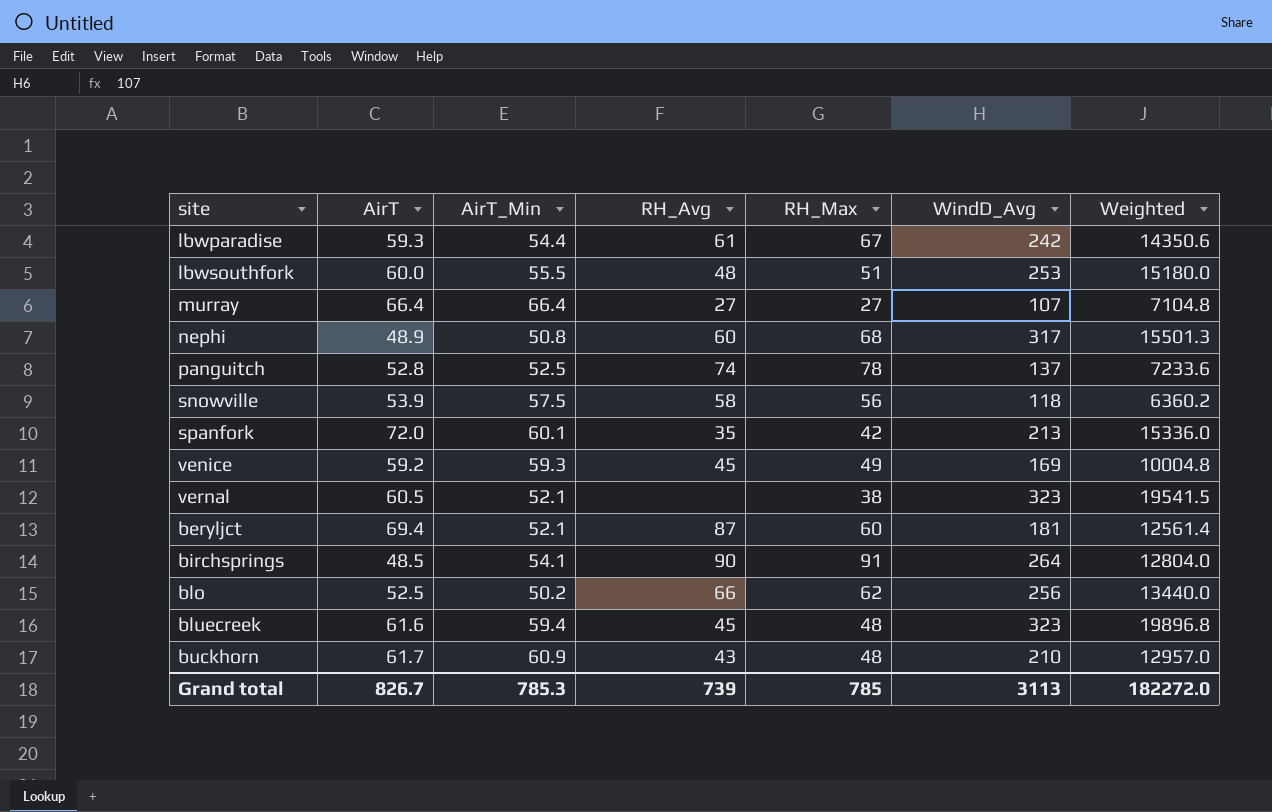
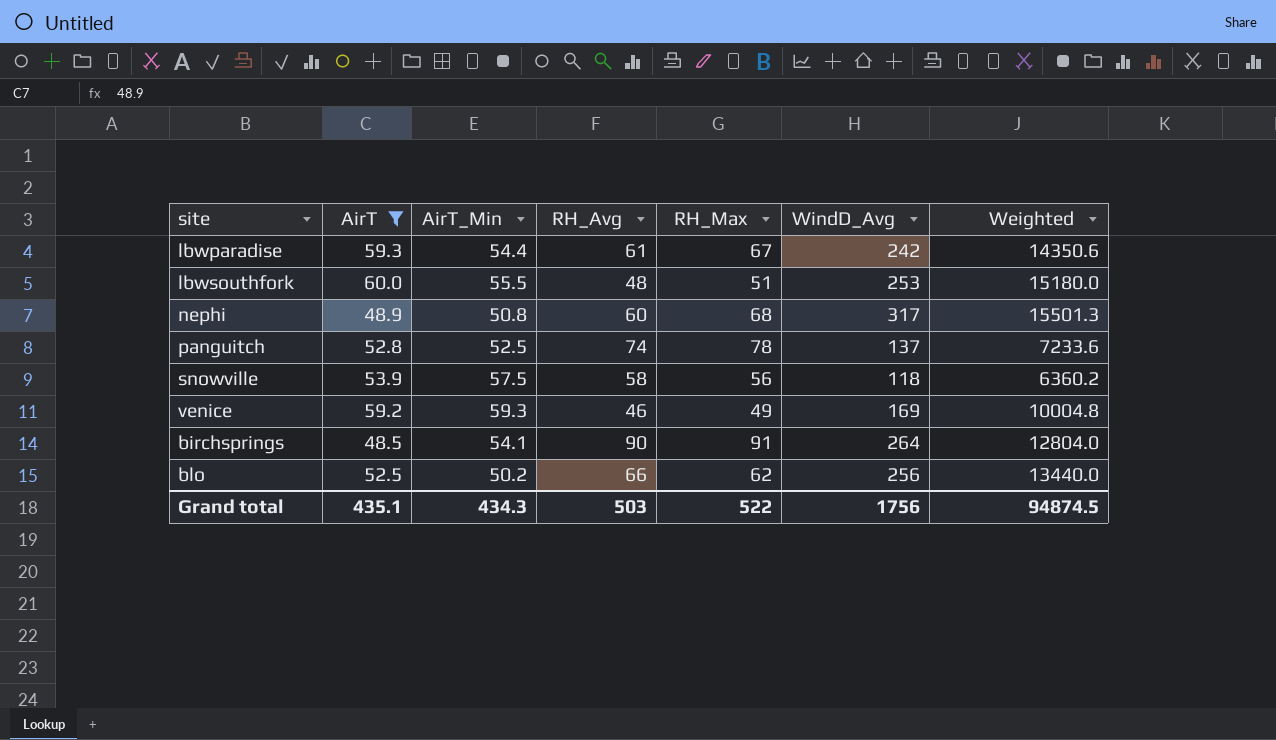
filter: none -> AirT <= 60.0
venice | RH_Avg: 45 -> 46
Grand total | AirT: 826.7 -> 435.1
Grand total | AirT_Min: 785.3 -> 434.3
Grand total | RH_Avg: 739 -> 503
Grand total | RH_Max: 785 -> 522
Grand total | WindD_Avg: 3113 -> 1756
Grand total | Weighted: 182272.0 -> 94874.5

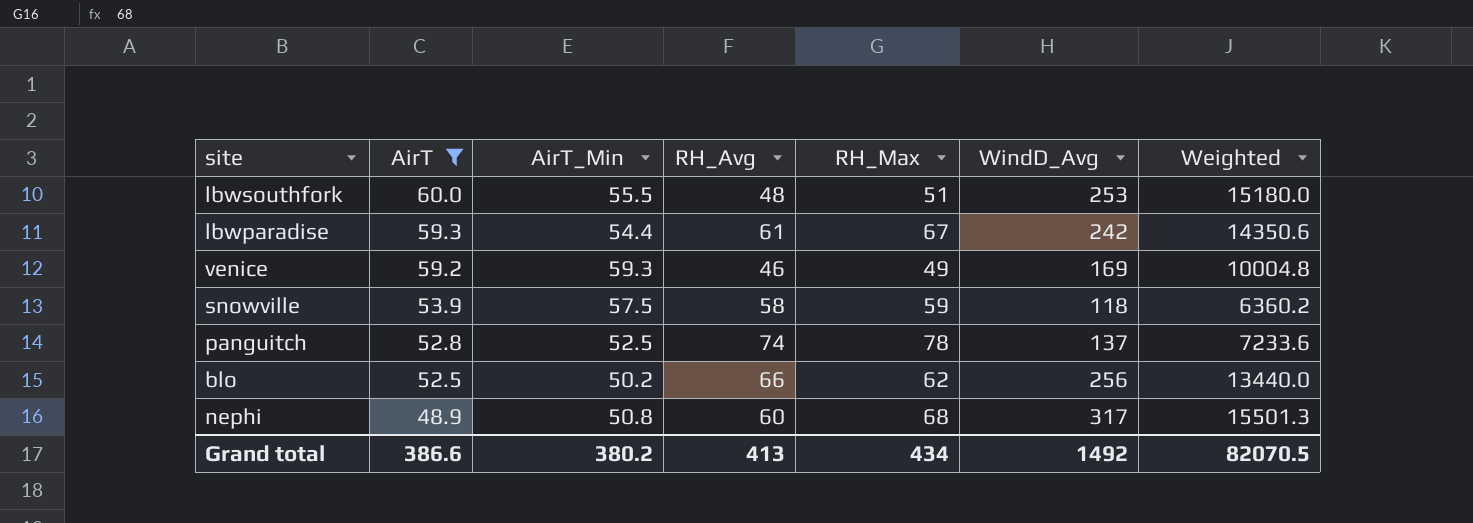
row order: none -> AirT descending
row birchsprings: 48.5 | 54.1 | 90 | 91 | 264 | 12804.0 -> none
snowville | RH_Max: 56 -> 59
Grand total | AirT: 435.1 -> 386.6
Grand total | AirT_Min: 434.3 -> 380.2
Grand total | RH_Avg: 503 -> 413
Grand total | RH_Max: 522 -> 434
Grand total | WindD_Avg: 1756 -> 1492
Grand total | Weighted: 94874.5 -> 82070.5

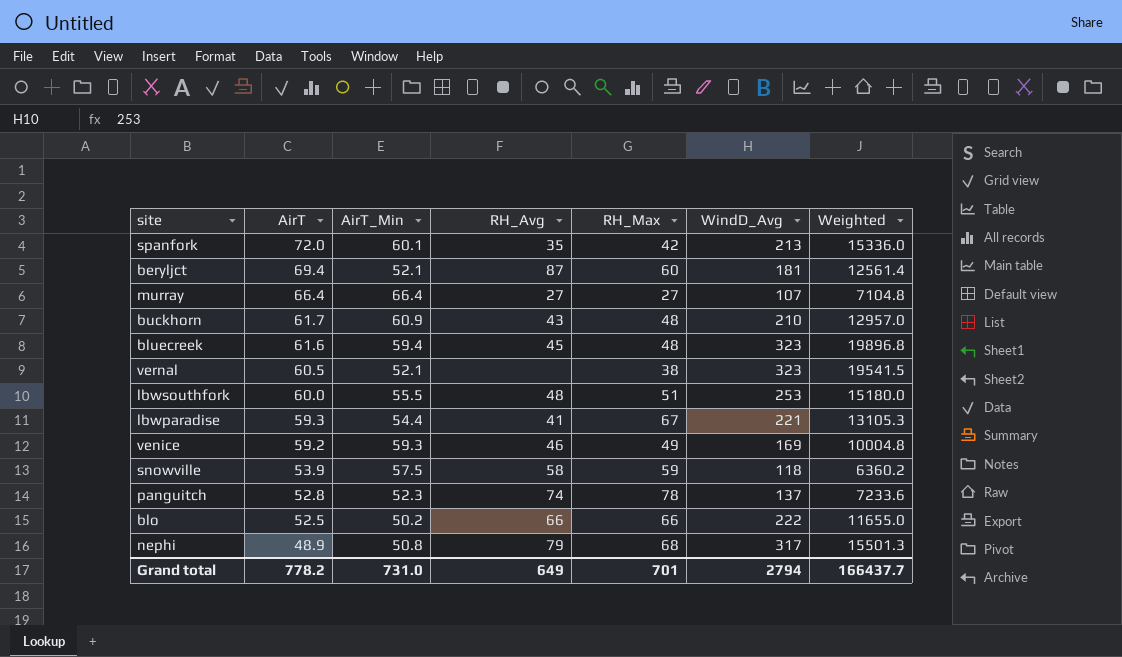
filter: AirT <= 60.0 -> none
lbwparadise | RH_Avg: 61 -> 41
lbwparadise | WindD_Avg: 242 -> 221
lbwparadise | Weighted: 14350.6 -> 13105.3
panguitch | AirT_Min: 52.5 -> 52.3
blo | RH_Max: 62 -> 66
blo | WindD_Avg: 256 -> 222
blo | Weighted: 13440.0 -> 11655.0
nephi | RH_Avg: 60 -> 79
Grand total | AirT: 386.6 -> 778.2
Grand total | AirT_Min: 380.2 -> 731.0
Grand total | RH_Avg: 413 -> 649
Grand total | RH_Max: 434 -> 701
Grand total | WindD_Avg: 1492 -> 2794
Grand total | Weighted: 82070.5 -> 166437.7

